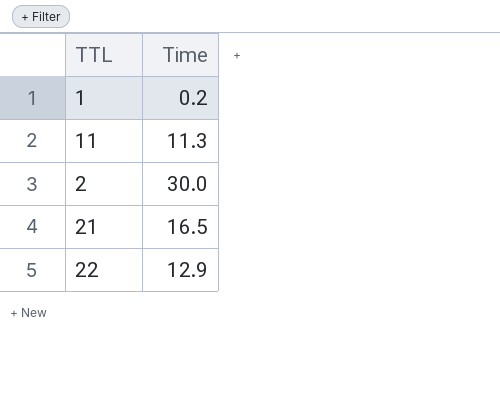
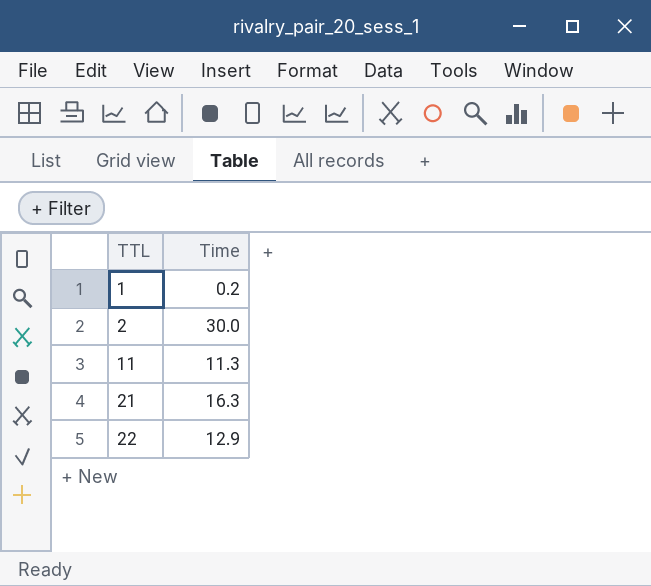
row order: none -> TTL ascending
21 | Time: 16.5 -> 16.3

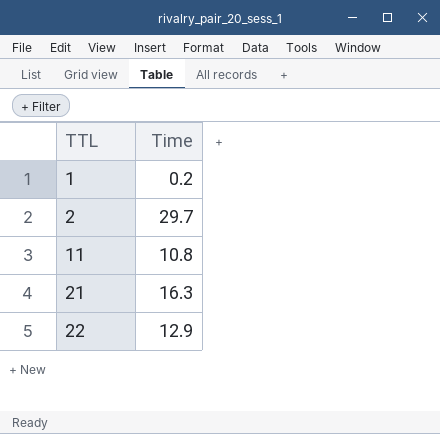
2 | Time: 30.0 -> 29.7
11 | Time: 11.3 -> 10.8

